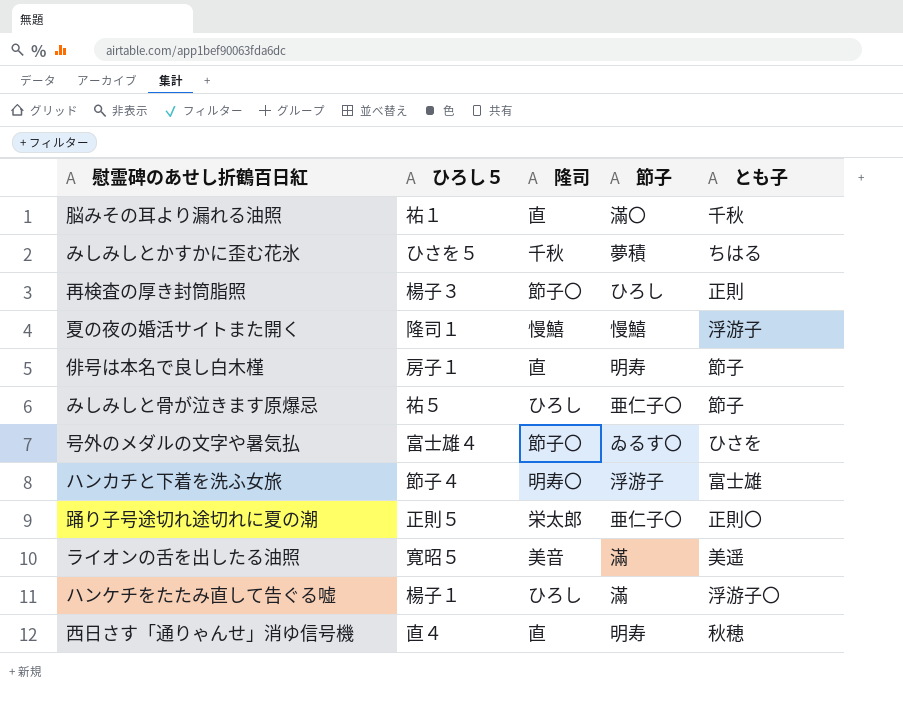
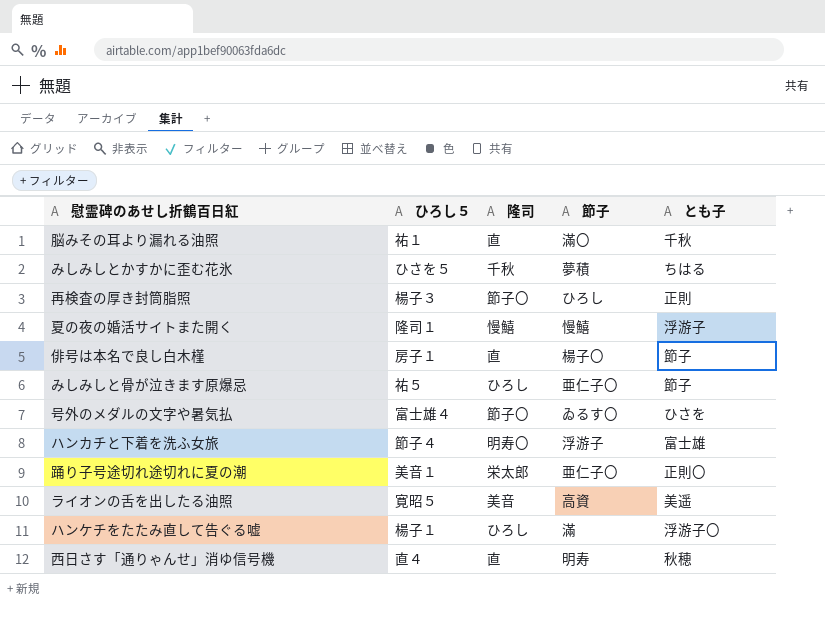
俳号は本名で良し白木槿 | 節子: 明寿 -> 楊子〇
踊り子号途切れ途切れに夏の潮 | ひろし５: 正則５ -> 美音１
ライオンの舌を出したる油照 | 節子: 滿 -> 高資

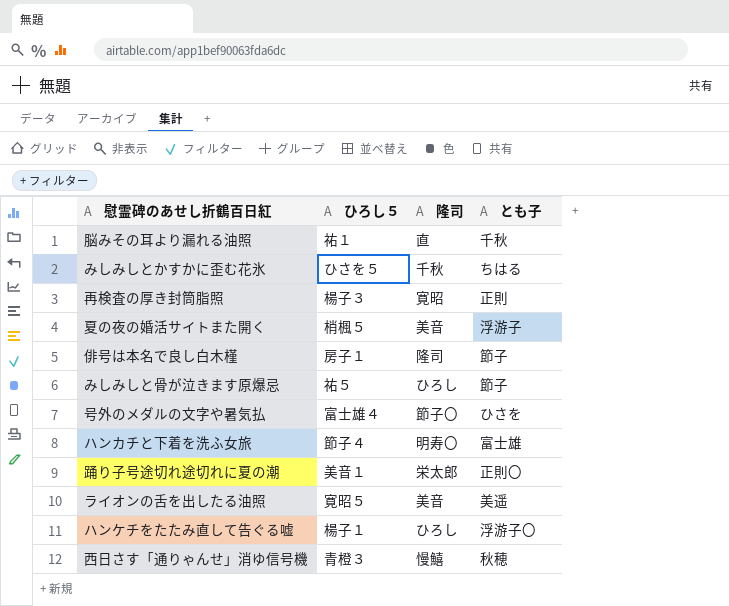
column 節子 | position: 4 -> none
再検査の厚き封筒脂照 | 隆司: 節子〇 -> 寛昭
夏の夜の婚活サイトまた開く | ひろし５: 隆司１ -> 梢楓５
夏の夜の婚活サイトまた開く | 隆司: 慢鱚 -> 美音
俳号は本名で良し白木槿 | 隆司: 直 -> 隆司
西日さす「通りゃんせ」消ゆ信号機 | ひろし５: 直４ -> 青橙３
西日さす「通りゃんせ」消ゆ信号機 | 隆司: 直 -> 慢鱚

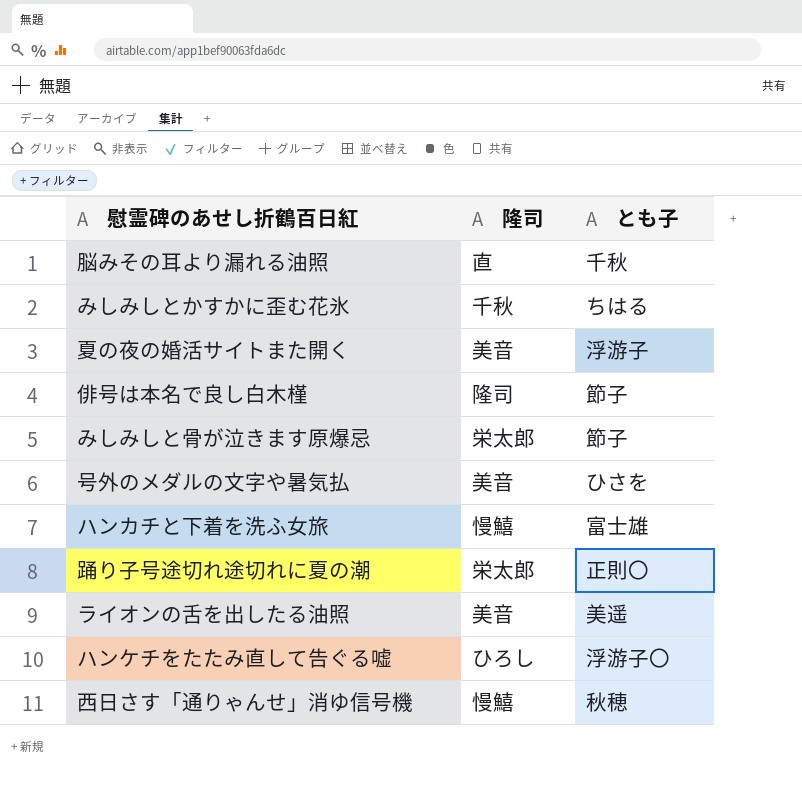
column ひろし５ | position: 2 -> none
row 再検査の厚き封筒脂照: 楊子３ | 寛昭 | 正則 -> none
みしみしと骨が泣きます原爆忌 | 隆司: ひろし -> 栄太郎
号外のメダルの文字や暑気払 | 隆司: 節子〇 -> 美音
ハンカチと下着を洗ふ女旅 | 隆司: 明寿〇 -> 慢鱚

